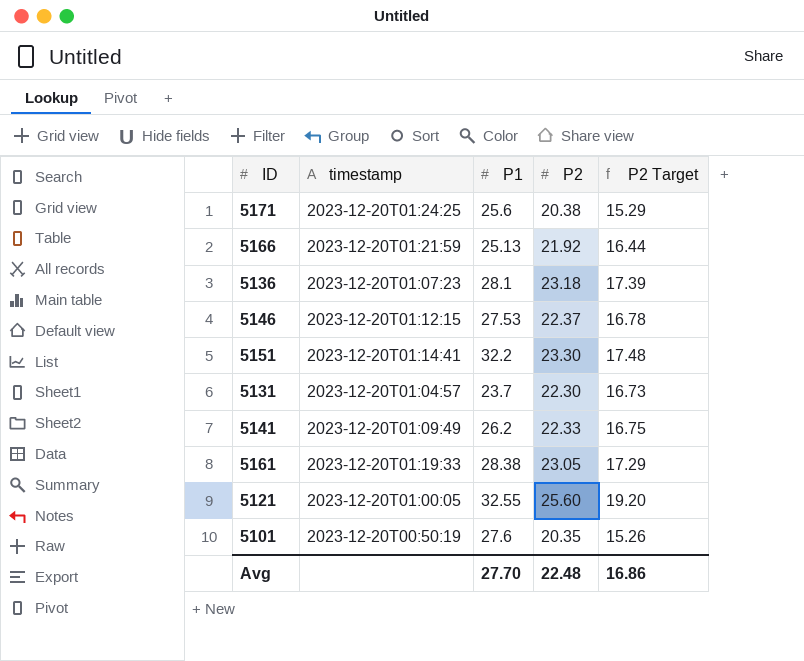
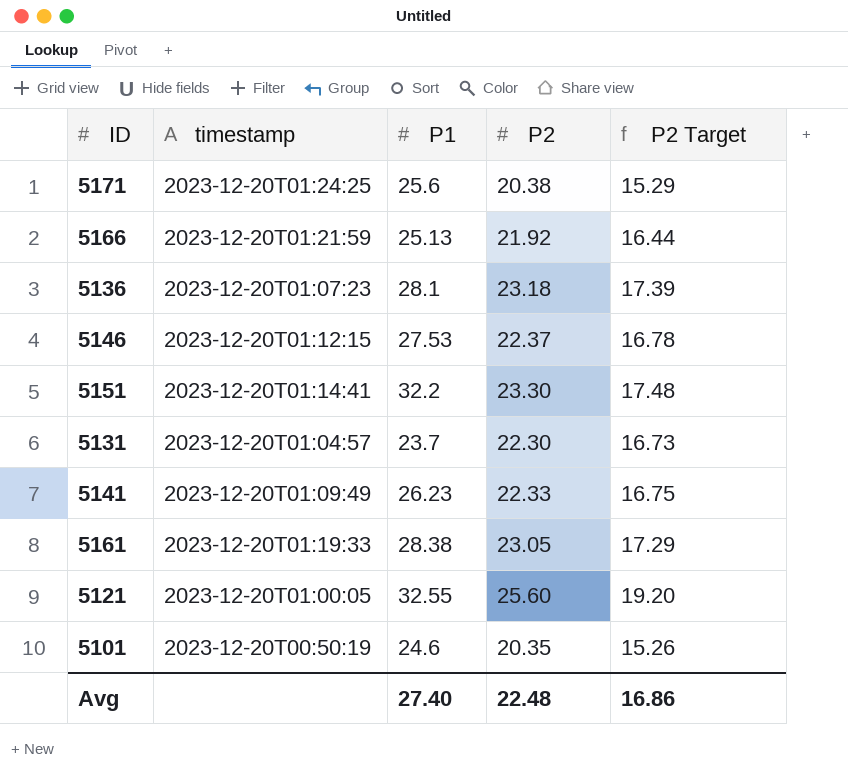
5141 | P1: 26.2 -> 26.23
5101 | P1: 27.6 -> 24.6
Avg | P1: 27.70 -> 27.40

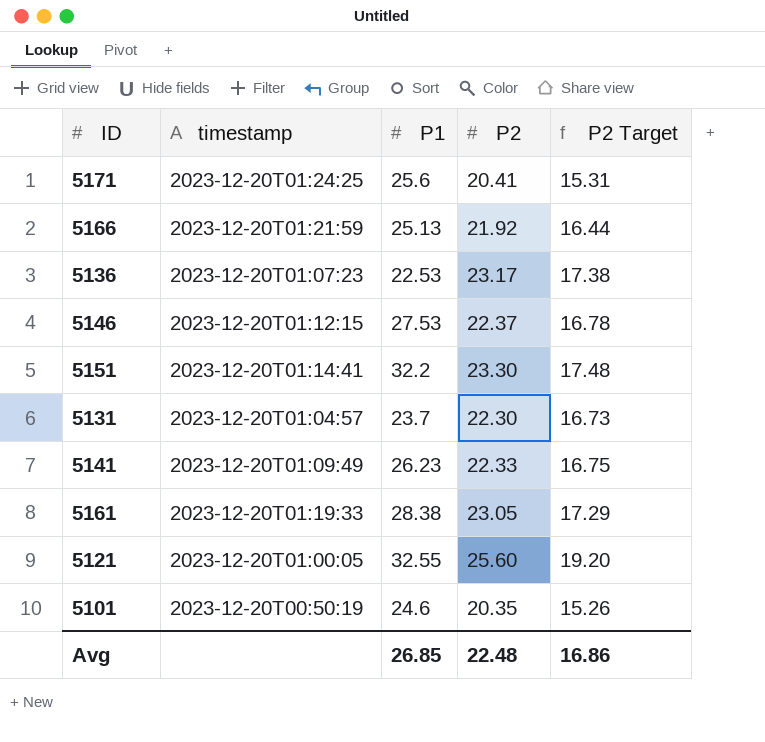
5171 | P2: 20.38 -> 20.41
5171 | P2 Target: 15.29 -> 15.31
5136 | P1: 28.1 -> 22.53
5136 | P2: 23.18 -> 23.17
5136 | P2 Target: 17.39 -> 17.38
Avg | P1: 27.40 -> 26.85

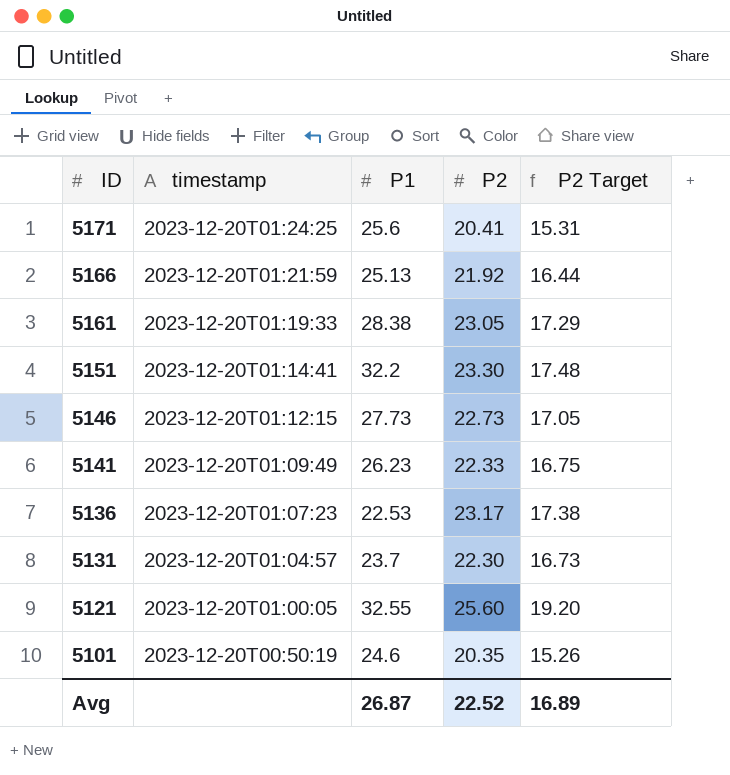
row order: none -> ID descending
5146 | P1: 27.53 -> 27.73
5146 | P2: 22.37 -> 22.73
5146 | P2 Target: 16.78 -> 17.05
Avg | P1: 26.85 -> 26.87
Avg | P2: 22.48 -> 22.52
Avg | P2 Target: 16.86 -> 16.89

